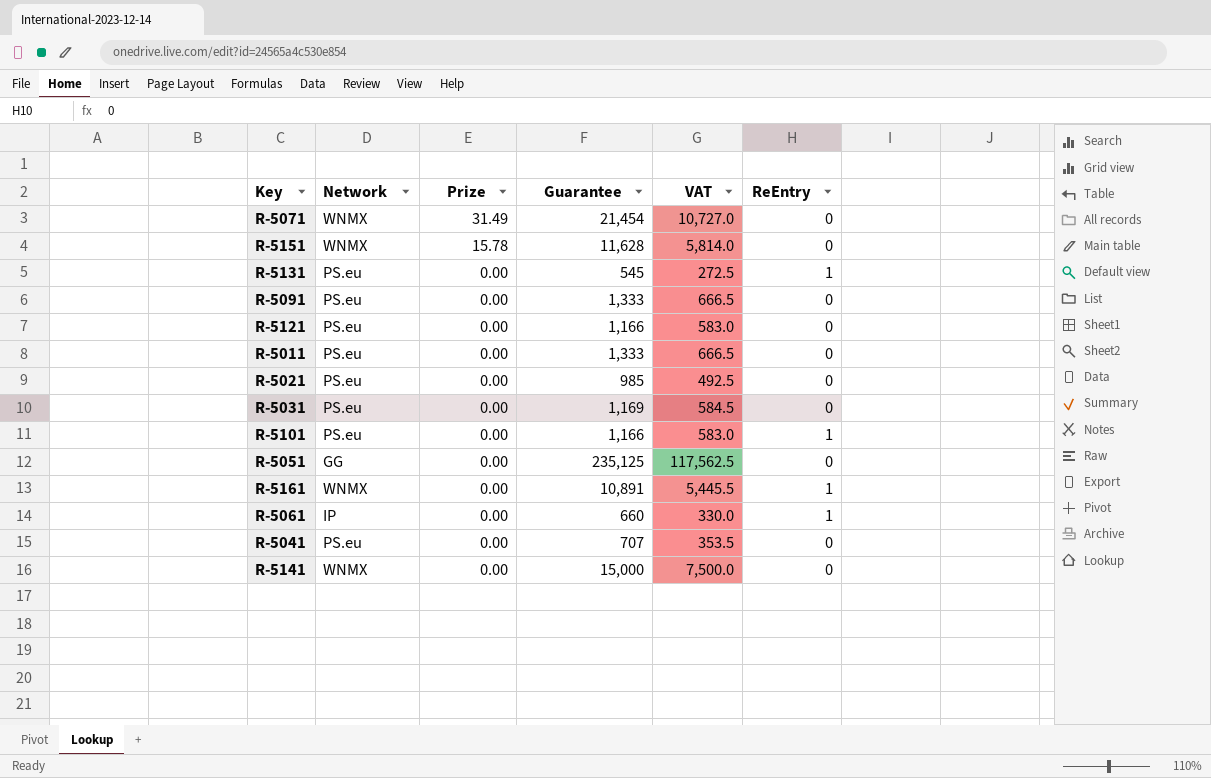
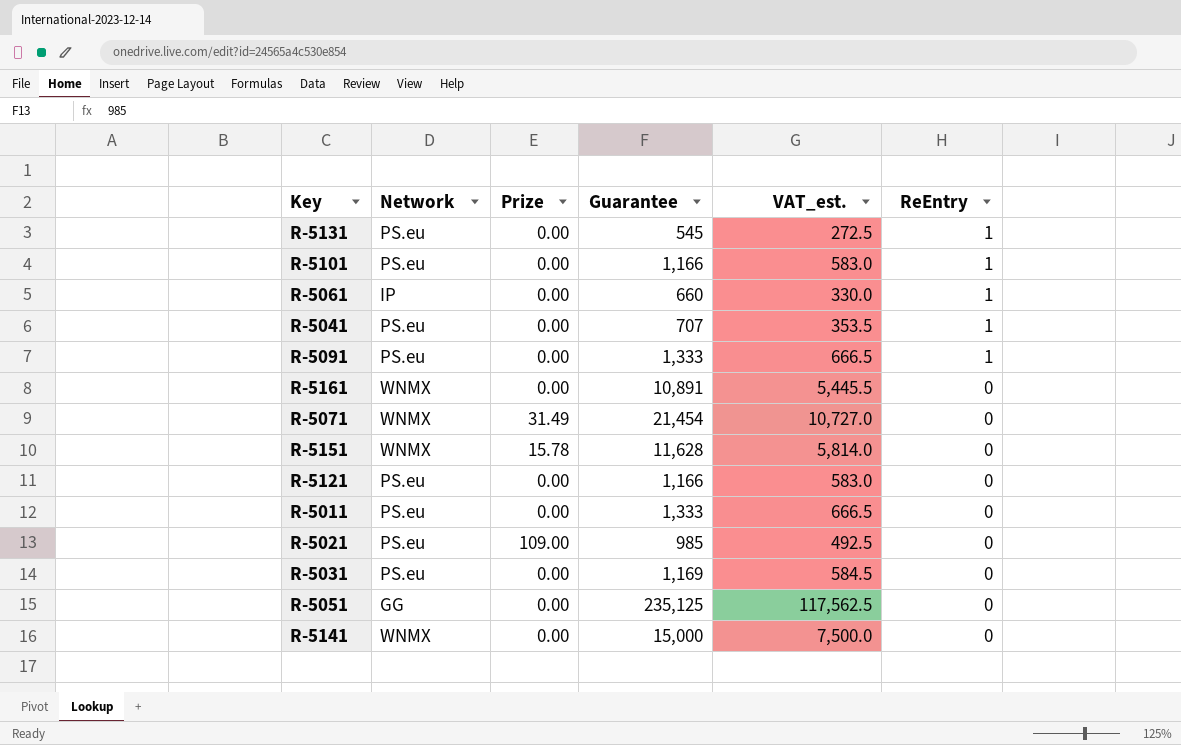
row order: Prize descending -> ReEntry descending
column name: VAT -> VAT_est.
R-5041 | ReEntry: 0 -> 1
R-5091 | ReEntry: 0 -> 1
R-5161 | ReEntry: 1 -> 0
R-5021 | Prize: 0.00 -> 109.00

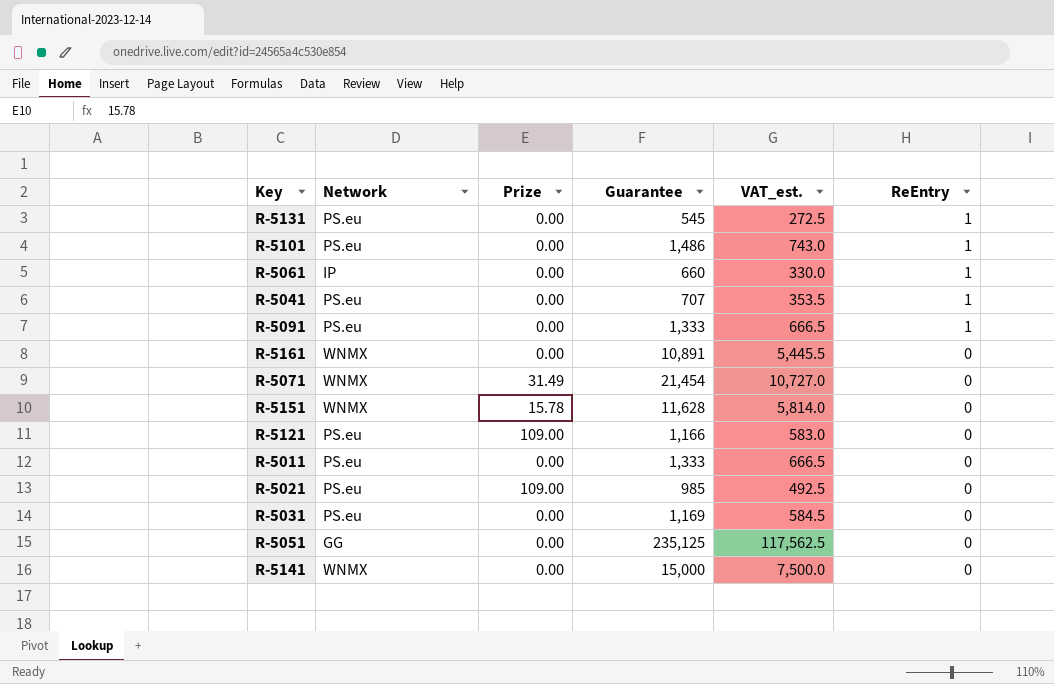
R-5101 | Guarantee: 1,166 -> 1,486
R-5101 | VAT_est.: 583.0 -> 743.0
R-5121 | Prize: 0.00 -> 109.00

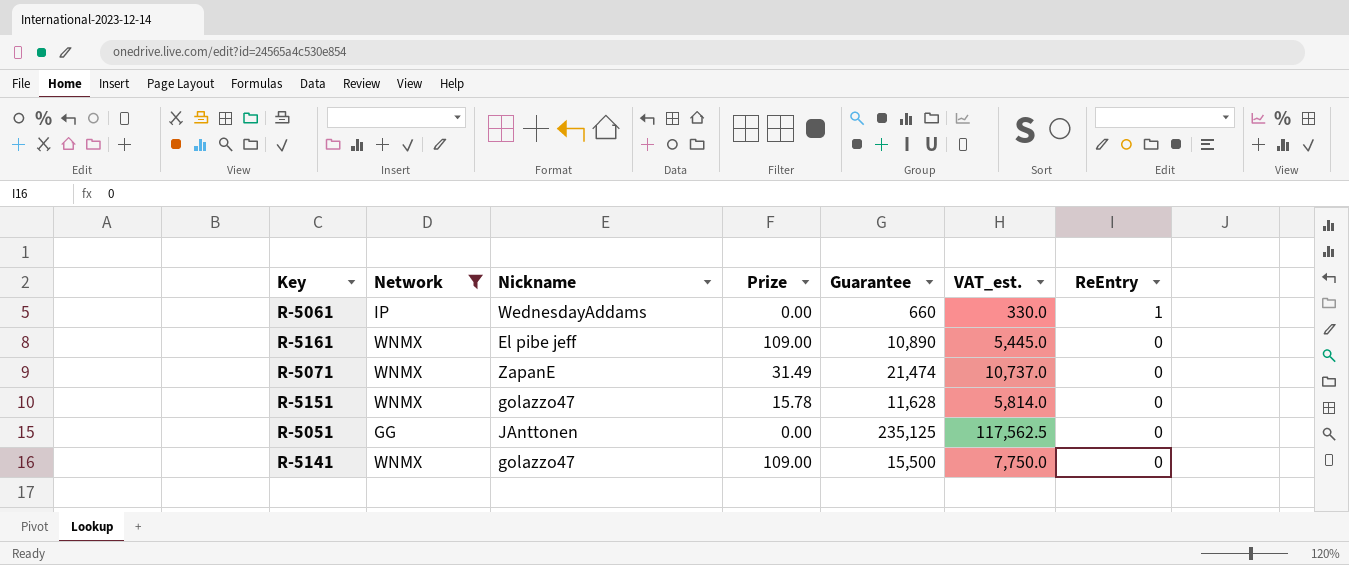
filter: none -> Network != PS.eu
column Nickname | position: none -> 3
R-5161 | Prize: 0.00 -> 109.00
R-5161 | Guarantee: 10,891 -> 10,890
R-5161 | VAT_est.: 5,445.5 -> 5,445.0
R-5071 | Guarantee: 21,454 -> 21,474
R-5071 | VAT_est.: 10,727.0 -> 10,737.0
R-5141 | Prize: 0.00 -> 109.00
R-5141 | Guarantee: 15,000 -> 15,500
R-5141 | VAT_est.: 7,500.0 -> 7,750.0

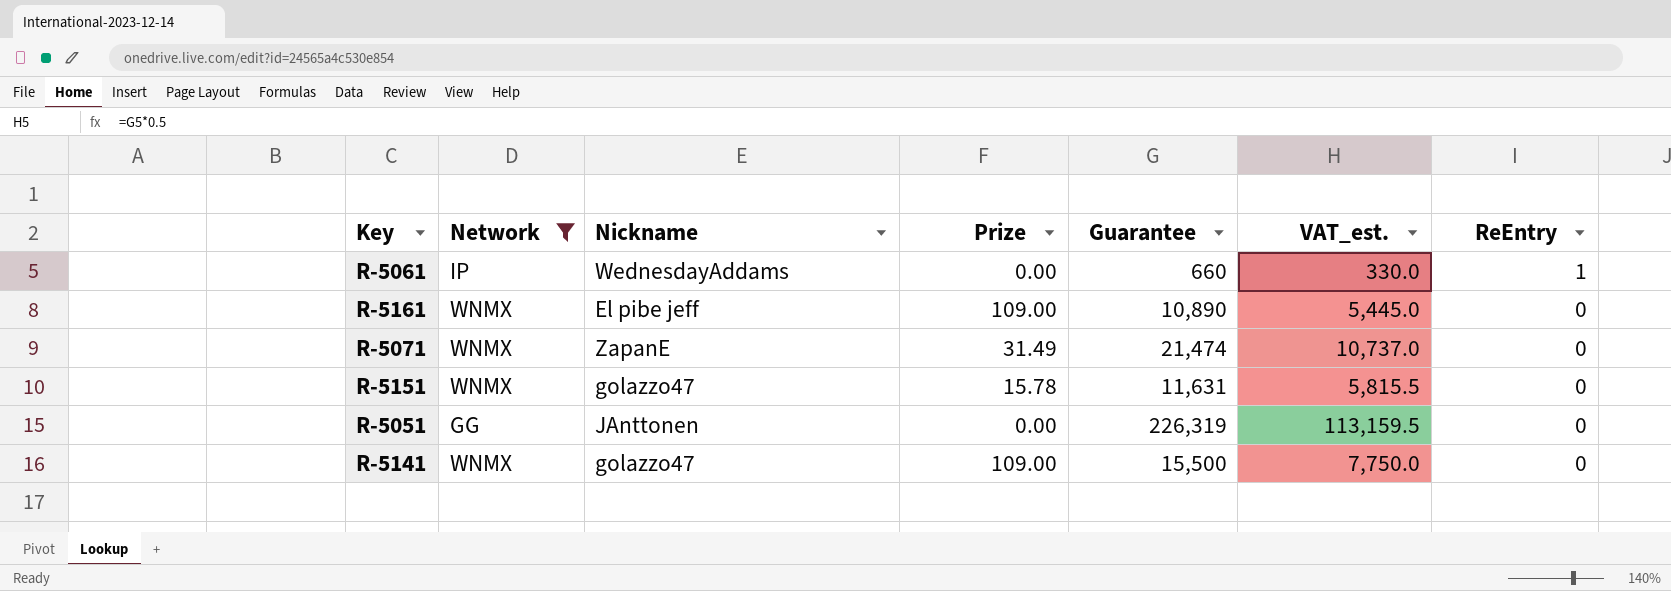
R-5151 | Guarantee: 11,628 -> 11,631
R-5151 | VAT_est.: 5,814.0 -> 5,815.5
R-5051 | Guarantee: 235,125 -> 226,319
R-5051 | VAT_est.: 117,562.5 -> 113,159.5

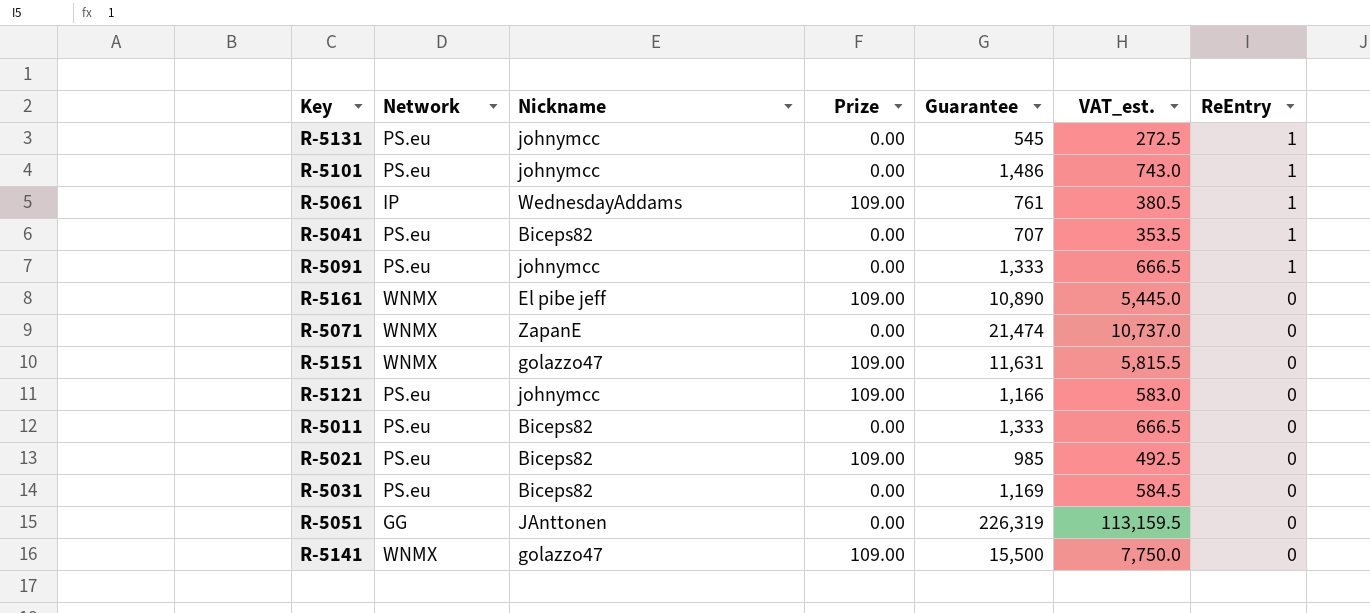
filter: Network != PS.eu -> none
R-5061 | Prize: 0.00 -> 109.00
R-5061 | Guarantee: 660 -> 761
R-5061 | VAT_est.: 330.0 -> 380.5
R-5071 | Prize: 31.49 -> 0.00
R-5151 | Prize: 15.78 -> 109.00

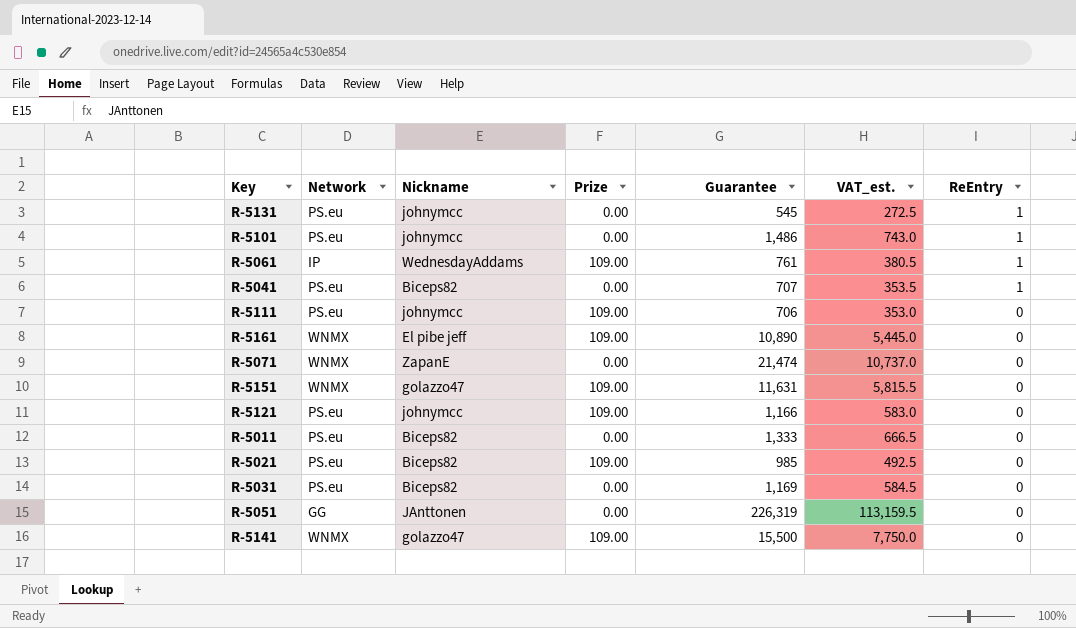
row R-5091: PS.eu | johnymcc | 0.00 | 1,333 | 666.5 | 1 -> none
row R-5111: none -> PS.eu | johnymcc | 109.00 | 706 | 353.0 | 0

